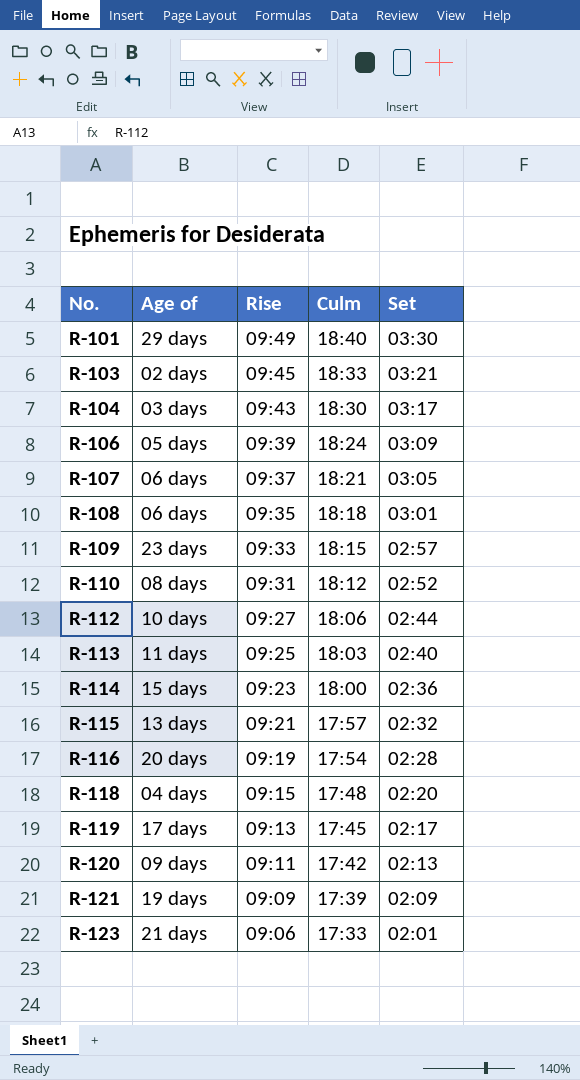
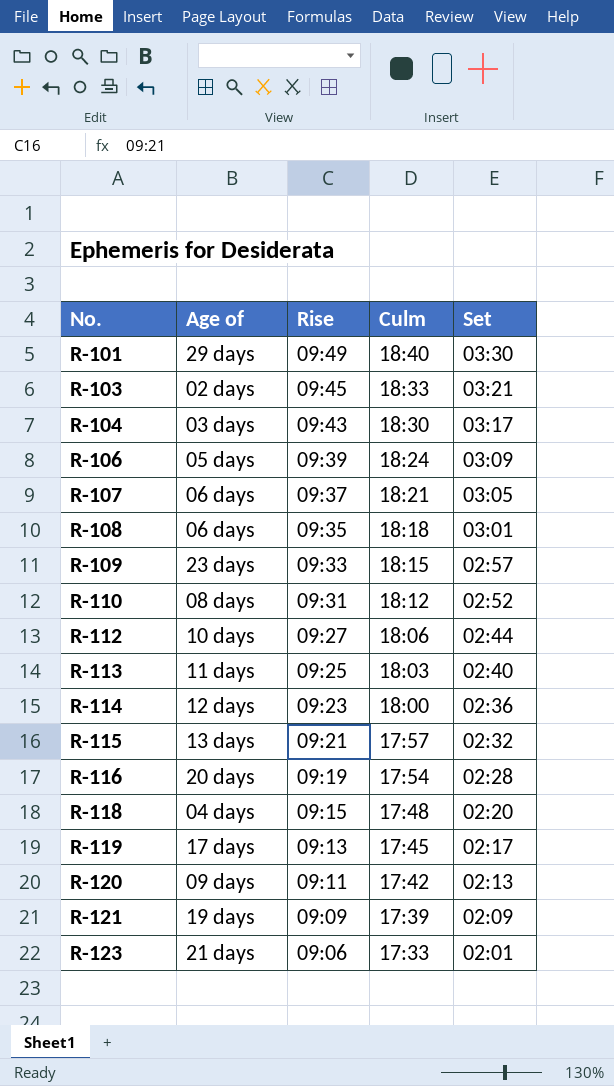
R-114 | Age of: 15 days -> 12 days

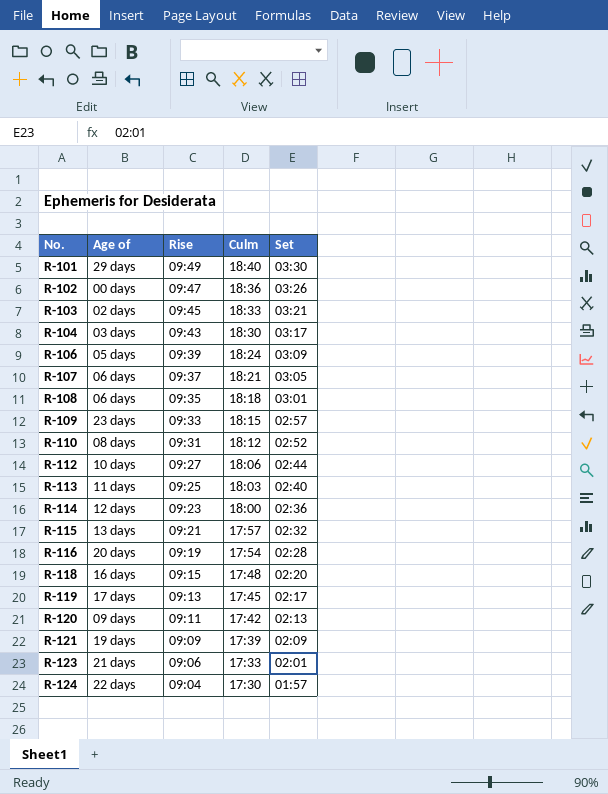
row R-102: none -> 00 days | 09:47 | 18:36 | 03:26
R-118 | Age of: 04 days -> 16 days
row R-124: none -> 22 days | 09:04 | 17:30 | 01:57

